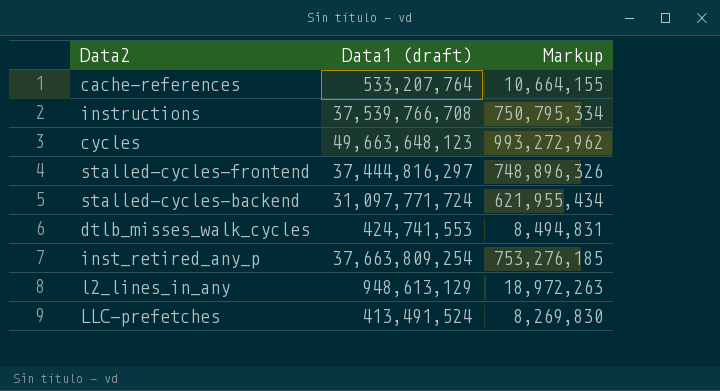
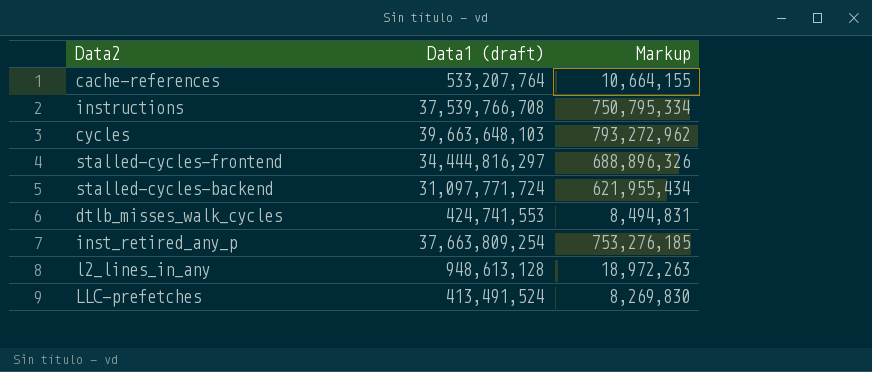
cycles | Data1 (draft): 49,663,648,123 -> 39,663,648,103
cycles | Markup: 993,272,962 -> 793,272,962
stalled-cycles-frontend | Data1 (draft): 37,444,816,297 -> 34,444,816,297
stalled-cycles-frontend | Markup: 748,896,326 -> 688,896,326
l2_lines_in_any | Data1 (draft): 948,613,129 -> 948,613,128

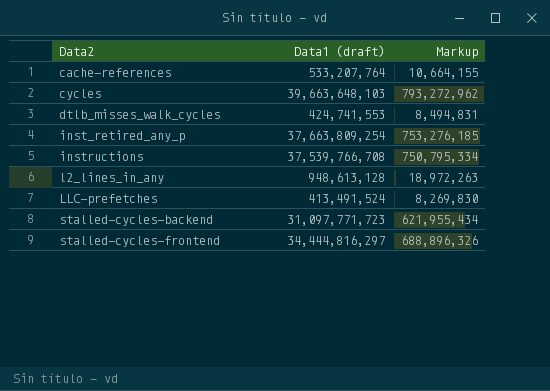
row order: none -> Data2 ascending
stalled-cycles-backend | Data1 (draft): 31,097,771,724 -> 31,097,771,723

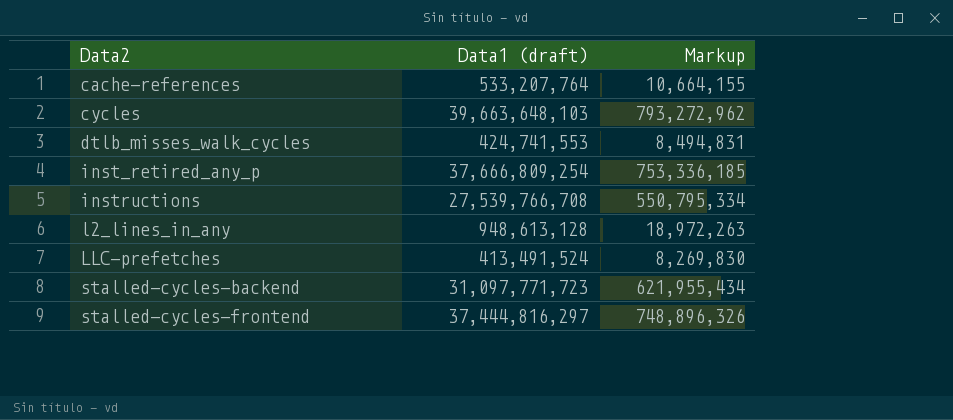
inst_retired_any_p | Data1 (draft): 37,663,809,254 -> 37,666,809,254
inst_retired_any_p | Markup: 753,276,185 -> 753,336,185
instructions | Data1 (draft): 37,539,766,708 -> 27,539,766,708
instructions | Markup: 750,795,334 -> 550,795,334
stalled-cycles-frontend | Data1 (draft): 34,444,816,297 -> 37,444,816,297
stalled-cycles-frontend | Markup: 688,896,326 -> 748,896,326

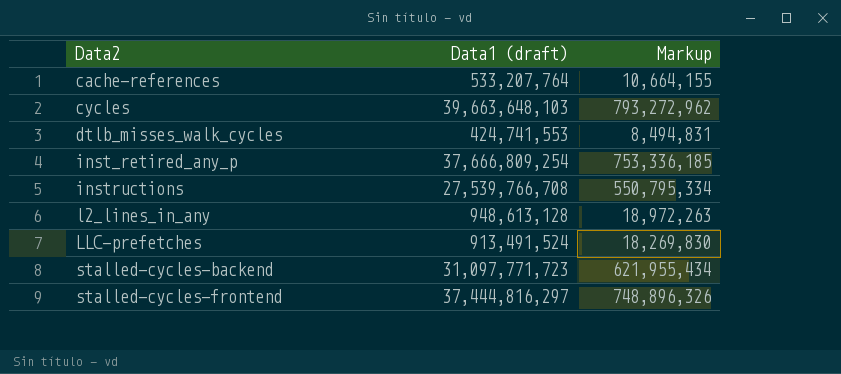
LLC-prefetches | Data1 (draft): 413,491,524 -> 913,491,524
LLC-prefetches | Markup: 8,269,830 -> 18,269,830

